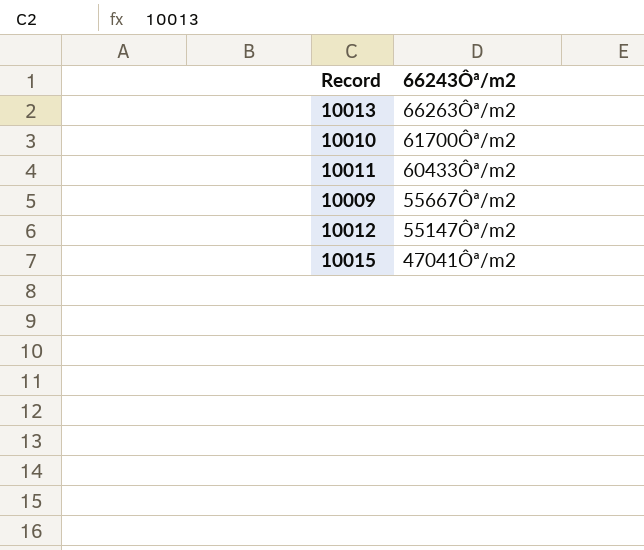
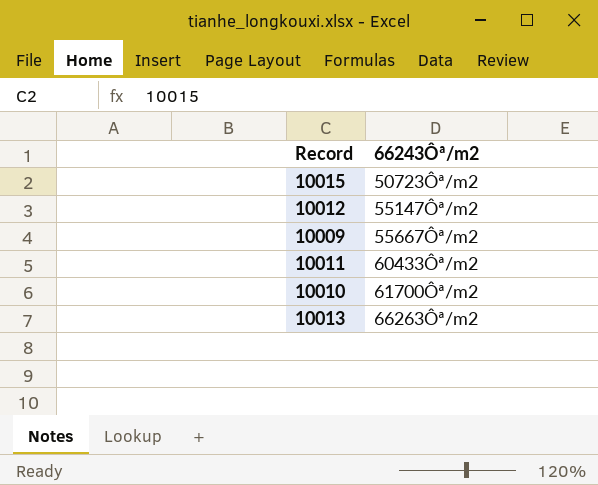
row order: 66243Ôª/m2 descending -> 66243Ôª/m2 ascending
10015 | 66243Ôª/m2: 47041Ôª/m2 -> 50723Ôª/m2

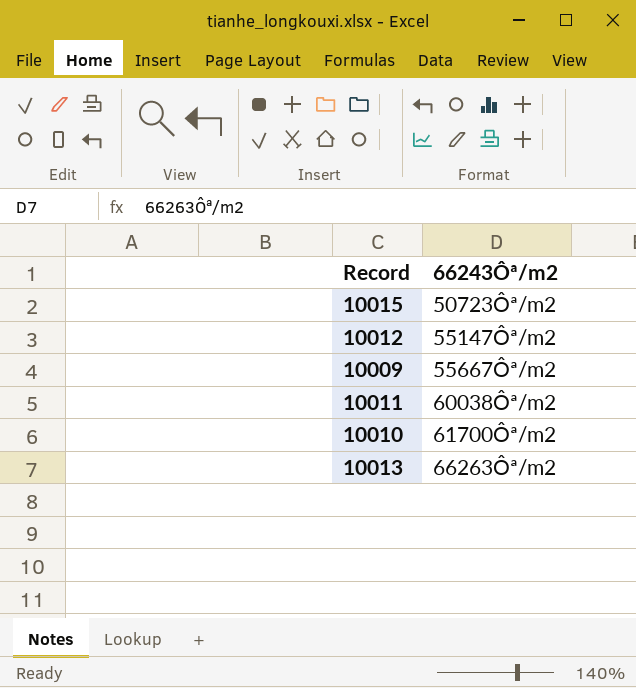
10011 | 66243Ôª/m2: 60433Ôª/m2 -> 60038Ôª/m2

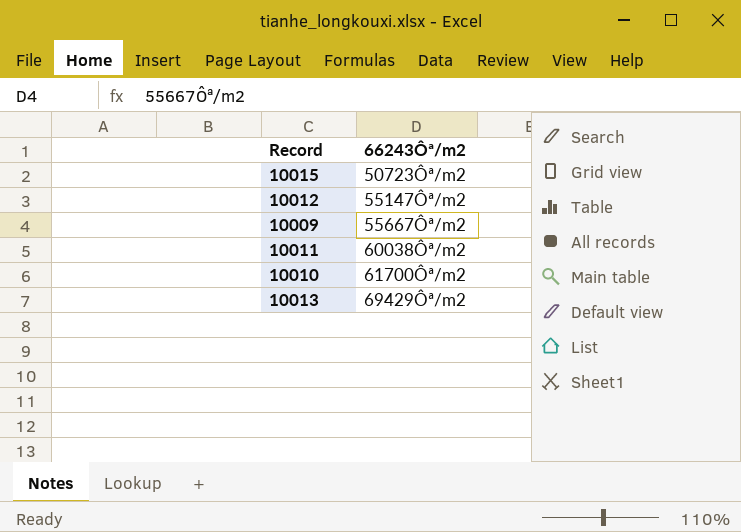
10013 | 66243Ôª/m2: 66263Ôª/m2 -> 69429Ôª/m2

